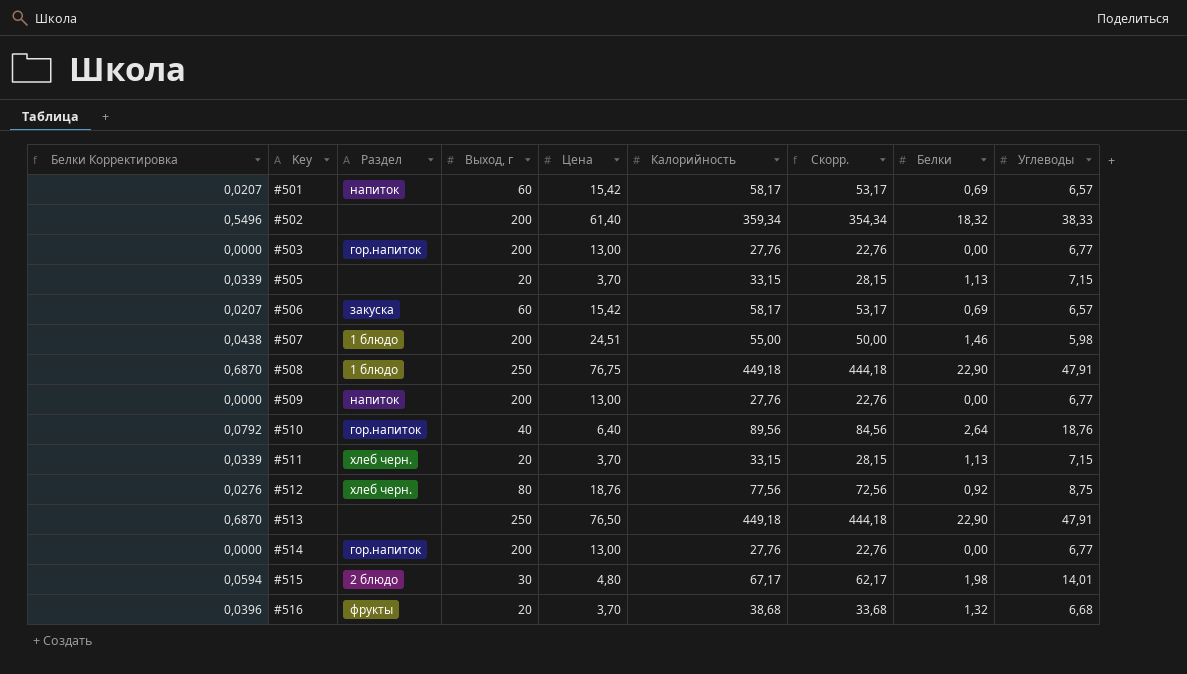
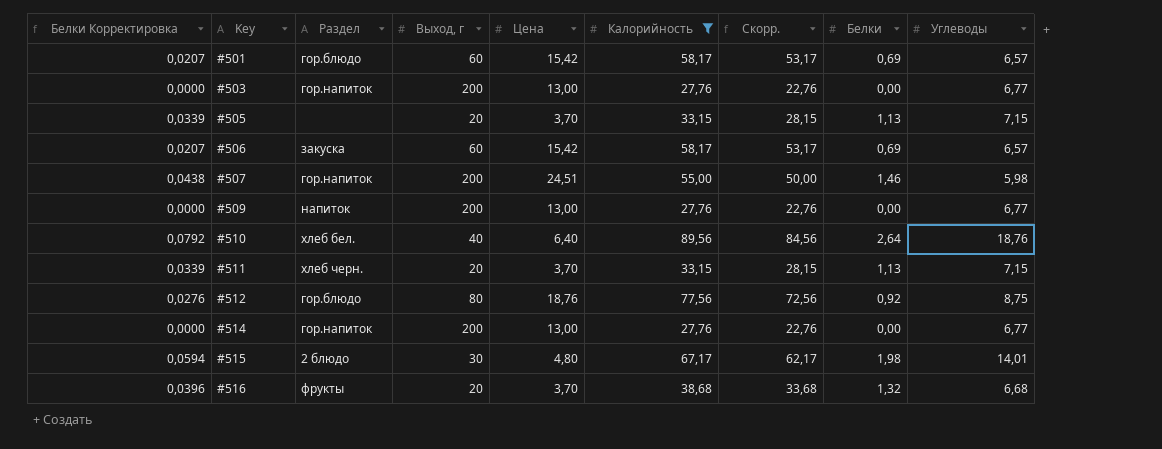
filter: none -> Калорийность <= 89,56
#501 | Раздел: напиток -> гор.блюдо
#507 | Раздел: 1 блюдо -> гор.напиток
#510 | Раздел: гор.напиток -> хлеб бел.
#512 | Раздел: хлеб черн. -> гор.блюдо

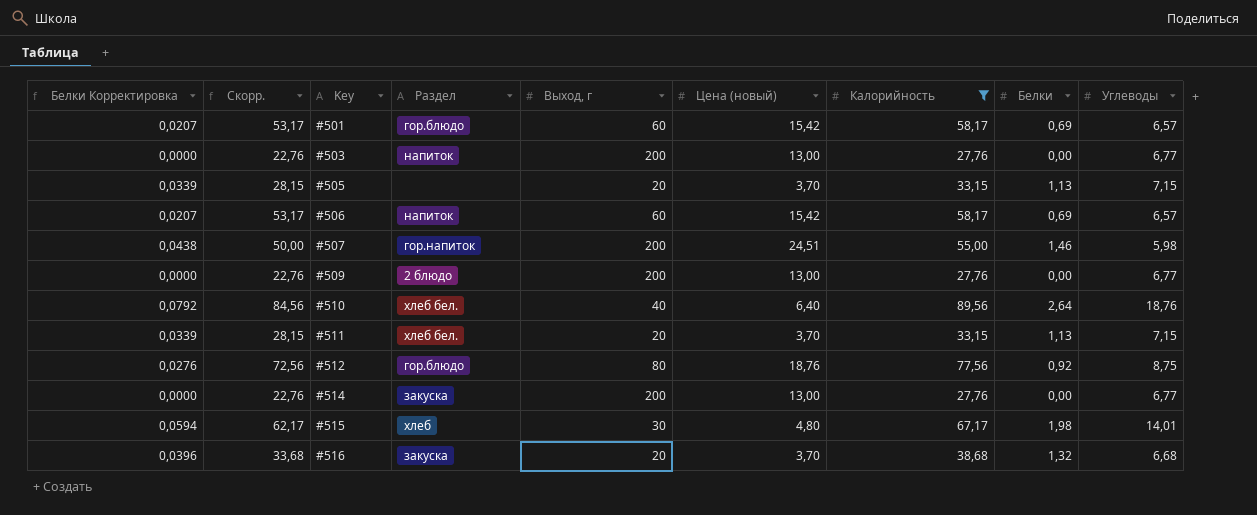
column Скорр. | position: 7 -> 2
column name: Цена -> Цена (новый)
#503 | Раздел: гор.напиток -> напиток
#506 | Раздел: закуска -> напиток
#509 | Раздел: напиток -> 2 блюдо
#511 | Раздел: хлеб черн. -> хлеб бел.
#514 | Раздел: гор.напиток -> закуска
#515 | Раздел: 2 блюдо -> хлеб
#516 | Раздел: фрукты -> закуска

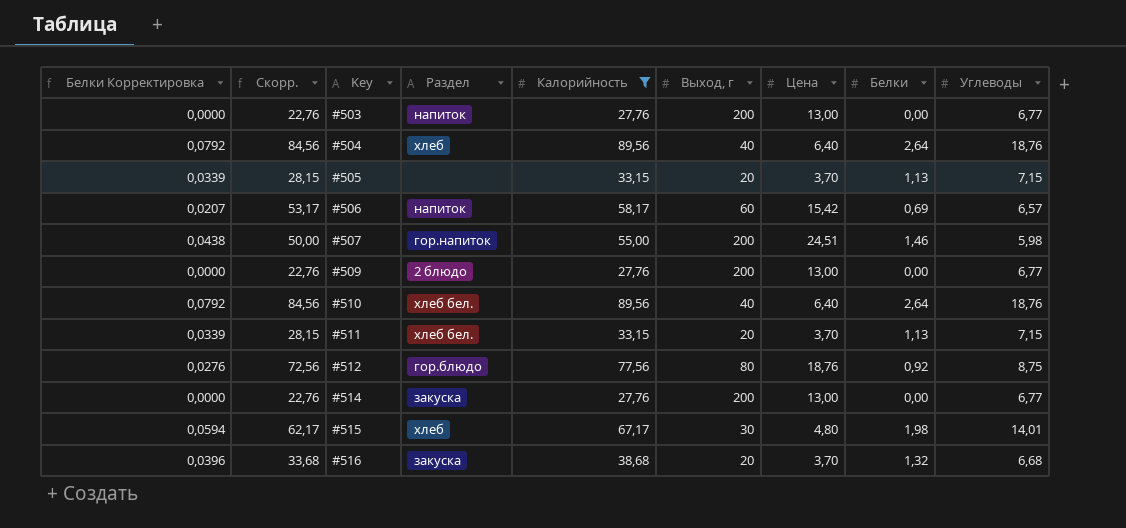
column Калорийность | position: 7 -> 5
column name: Цена (новый) -> Цена
row #501: 0,0207 | 53,17 | гор.блюдо | 60 | 15,42 | 58,17 | 0,69 | 6,57 -> none
row #504: none -> 0,0792 | 84,56 | хлеб | 89,56 | 40 | 6,40 | 2,64 | 18,76

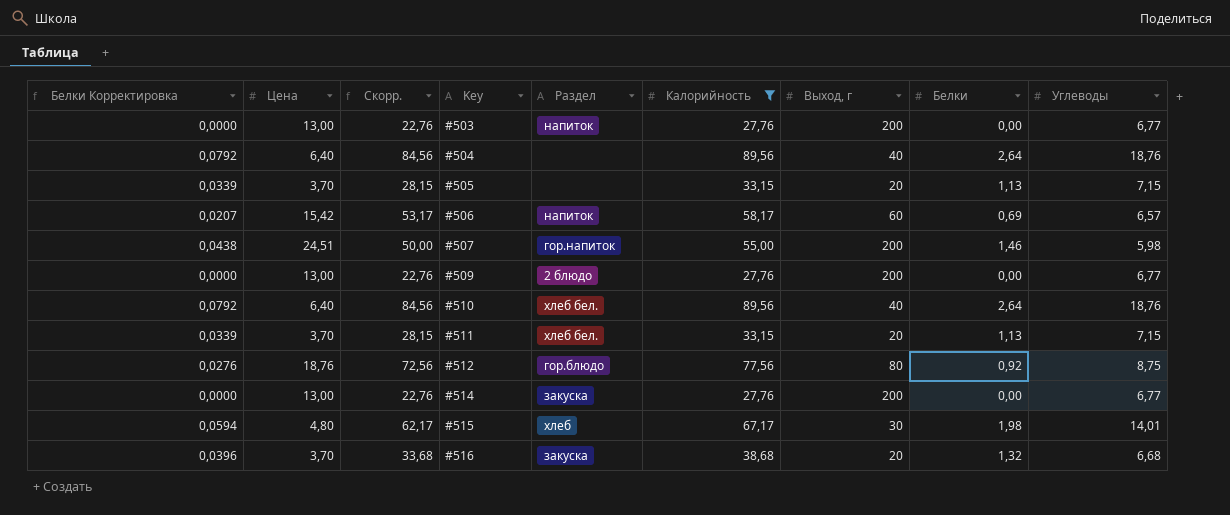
column Цена | position: 7 -> 2
#504 | Раздел: хлеб -> none

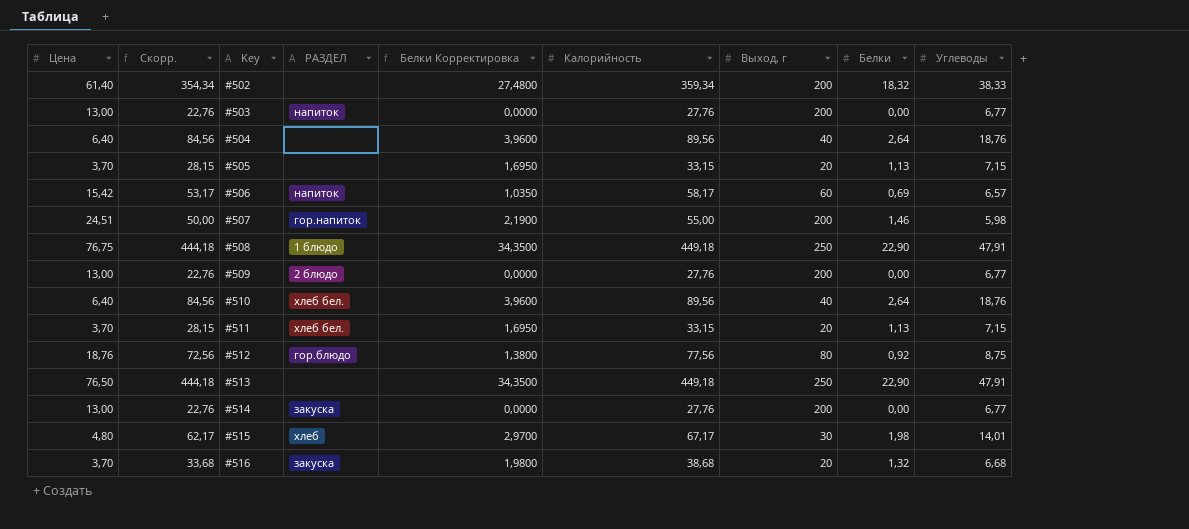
filter: Калорийность <= 89,56 -> none
column name: Раздел -> РАЗДЕЛ
column Белки Корректировка | formula: [Белки] * 0,03 -> [Белки] * 1,5
column Белки Корректировка | position: 1 -> 5

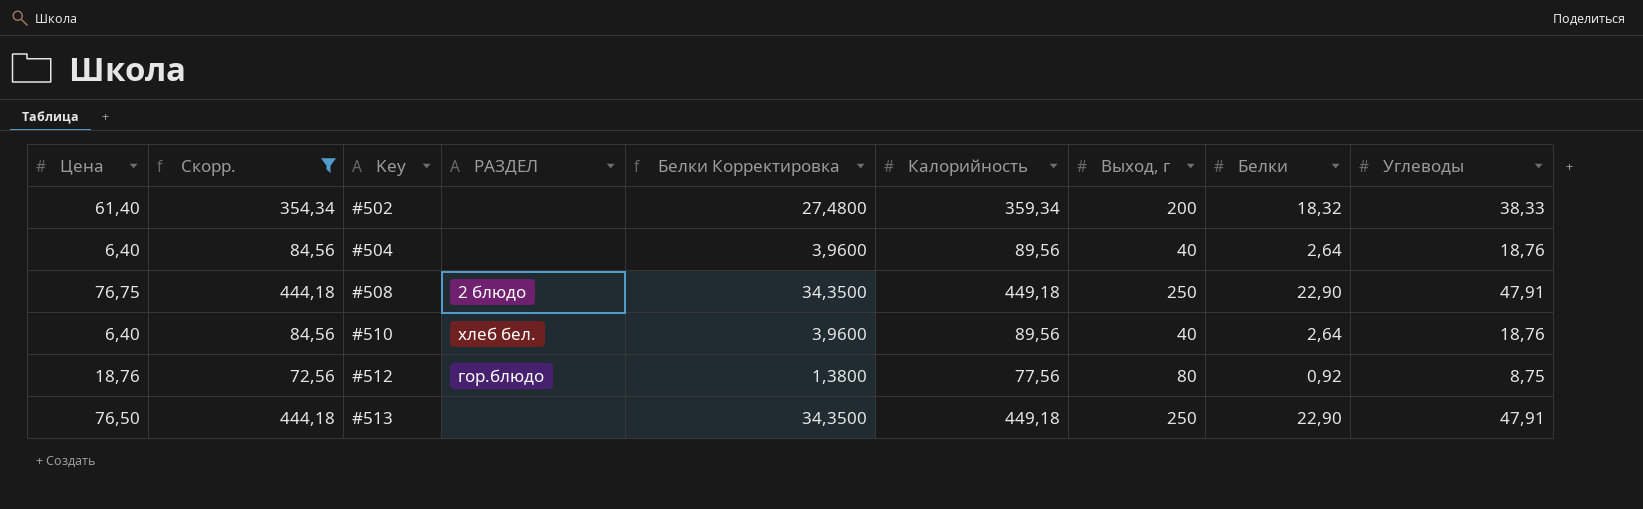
filter: none -> Скорр. >= 72,56
#508 | РАЗДЕЛ: 1 блюдо -> 2 блюдо

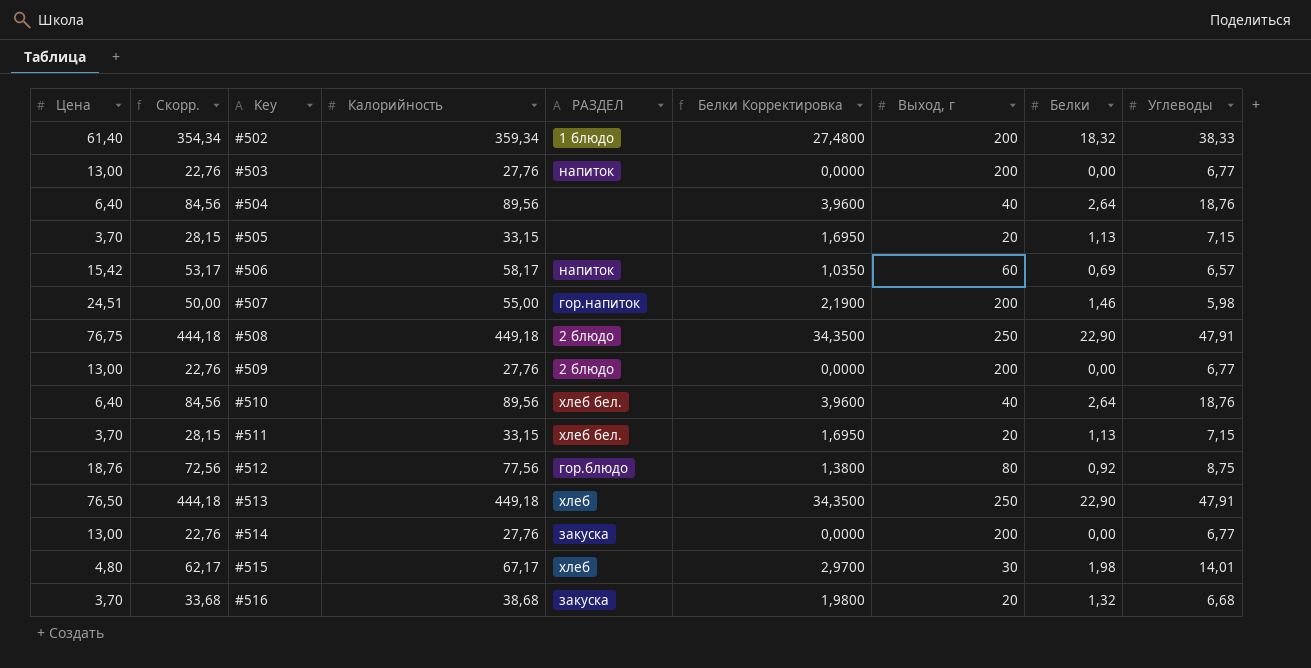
filter: Скорр. >= 72,56 -> none
column Калорийность | position: 6 -> 4
#502 | РАЗДЕЛ: none -> 1 блюдо
#513 | РАЗДЕЛ: none -> хлеб

